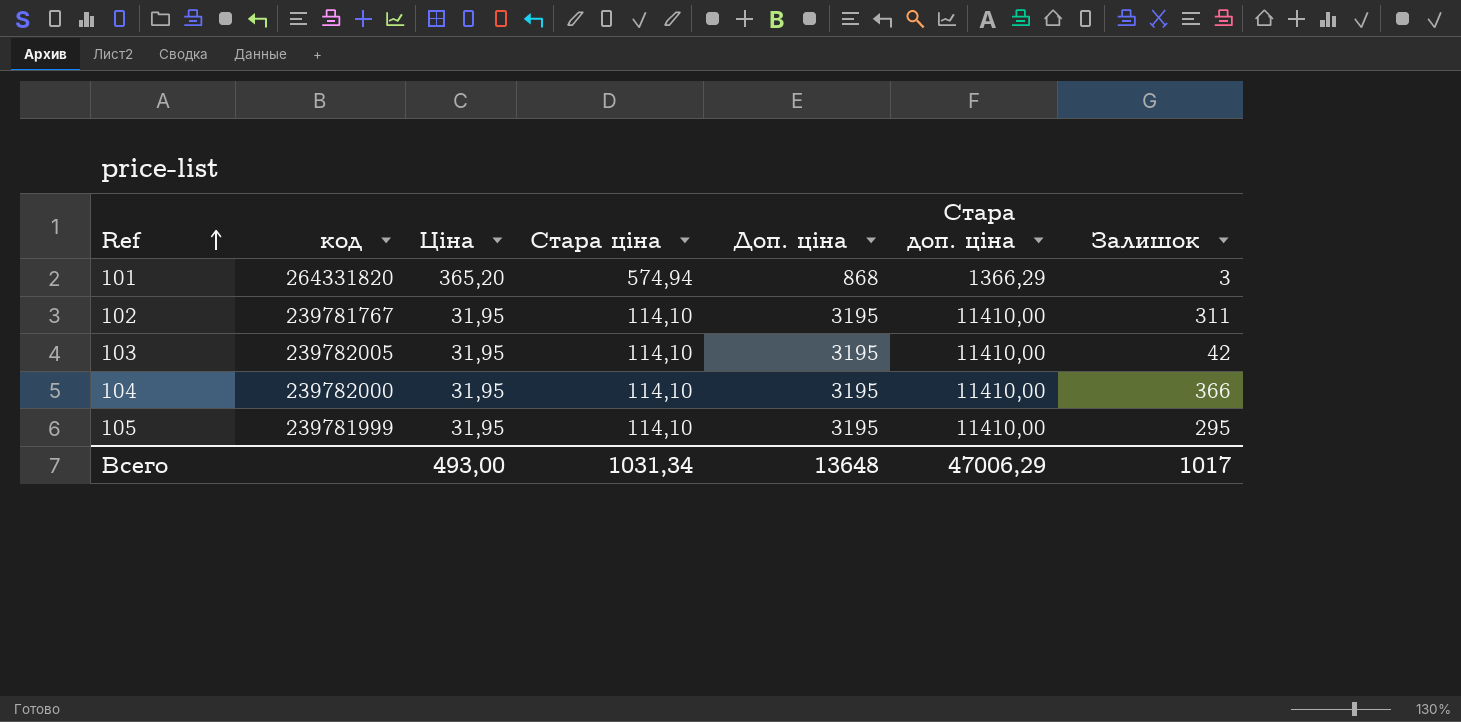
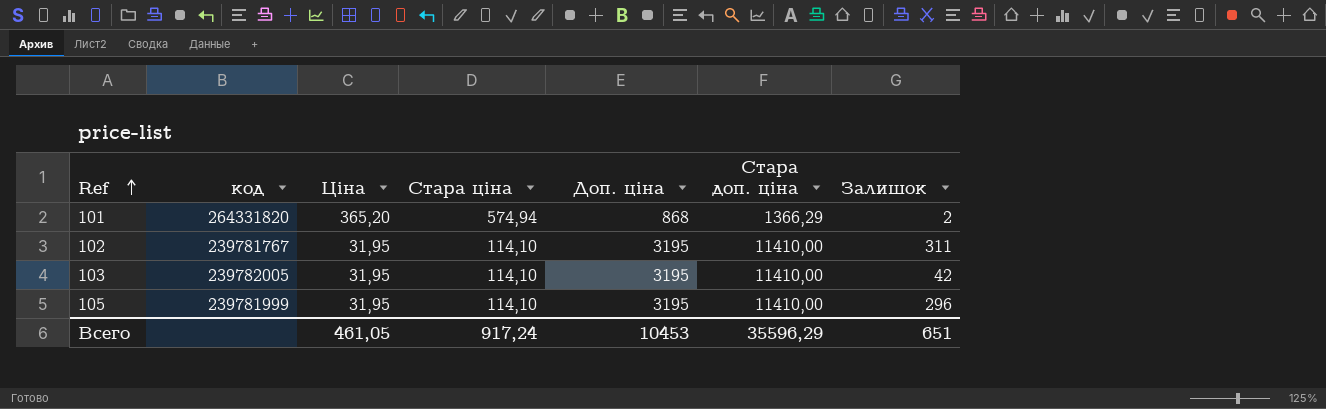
row 104: 239782000 | 31,95 | 114,10 | 3195 | 11410,00 | 366 -> none
101 | Залишок: 3 -> 2
105 | Залишок: 295 -> 296
Всего | Ціна: 493,00 -> 461,05
Всего | Стара ціна: 1031,34 -> 917,24
Всего | Доп. ціна: 13648 -> 10453
Всего | Стара доп. ціна: 47006,29 -> 35596,29
Всего | Залишок: 1017 -> 651

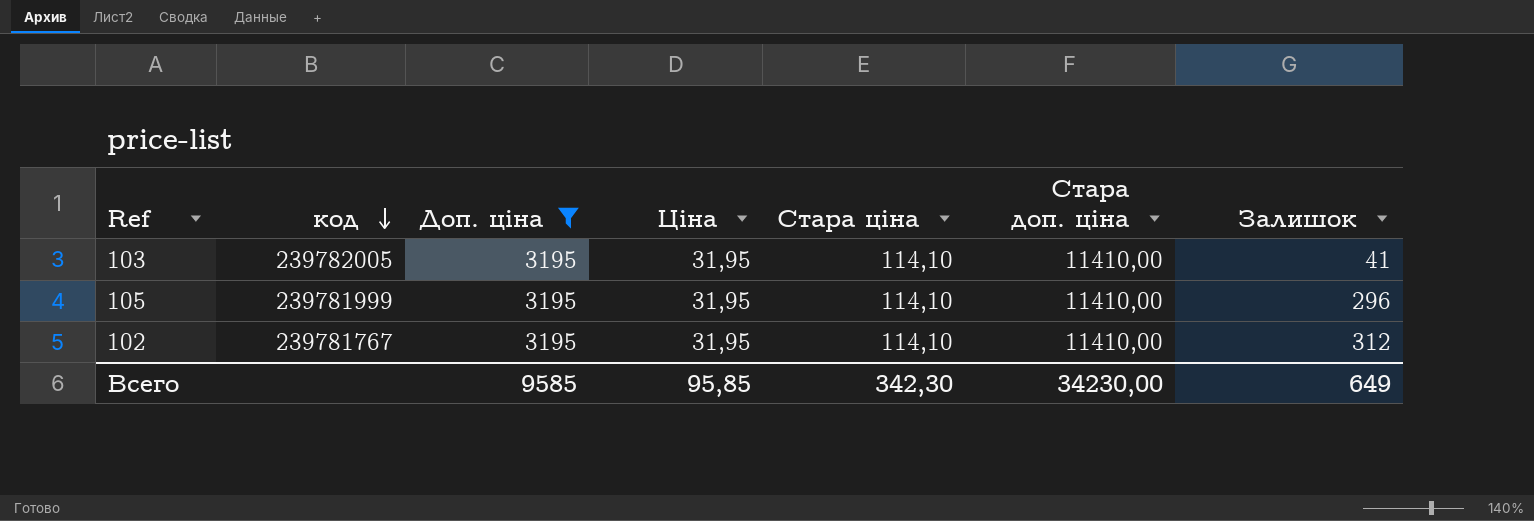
filter: none -> Доп. ціна = 3195
row order: Ref ascending -> код descending
column Доп. ціна | position: 5 -> 3
103 | Залишок: 42 -> 41
102 | Залишок: 311 -> 312
Всего | Доп. ціна: 10453 -> 9585
Всего | Ціна: 461,05 -> 95,85
Всего | Стара ціна: 917,24 -> 342,30
Всего | Стара доп. ціна: 35596,29 -> 34230,00
Всего | Залишок: 651 -> 649

